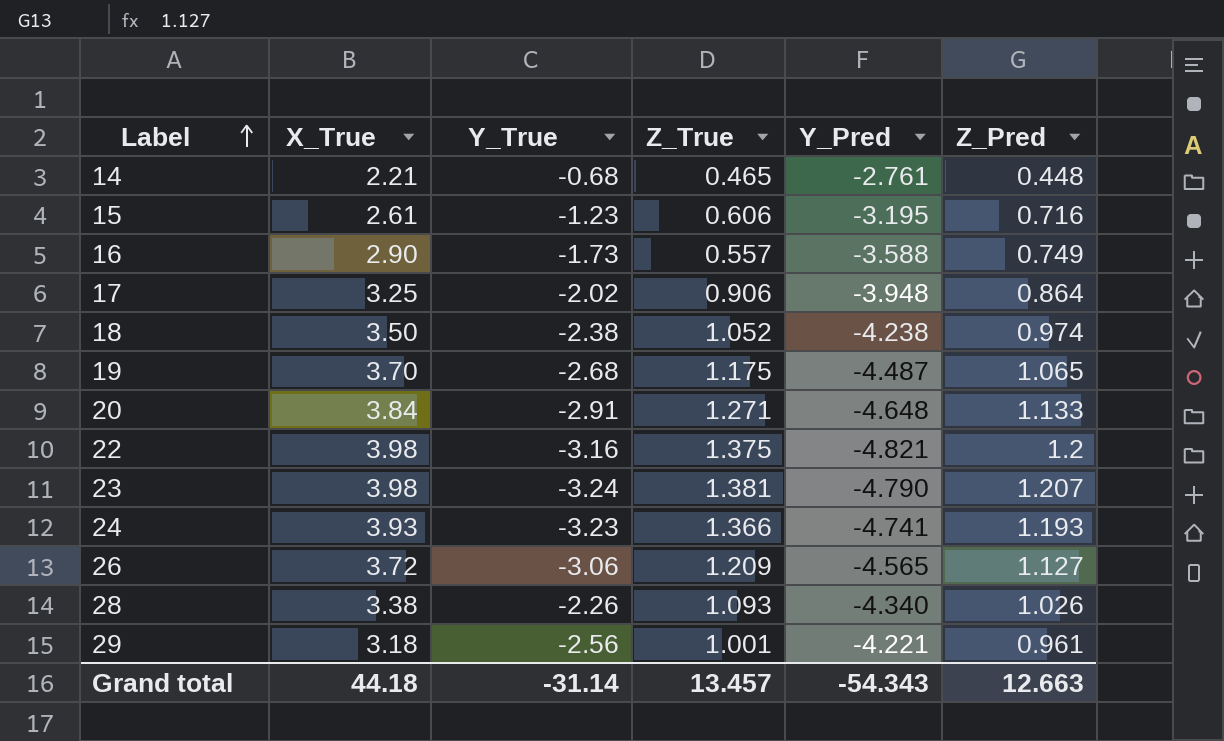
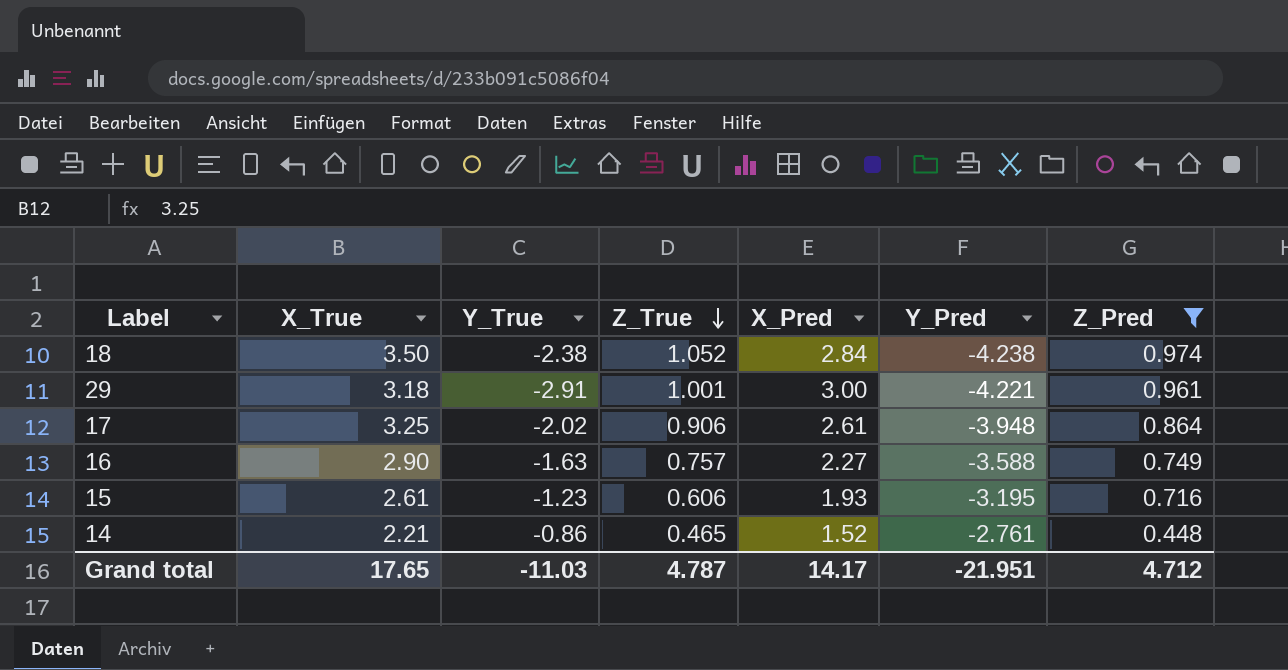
filter: none -> Z_Pred <= 0.974
row order: Label ascending -> Z_True descending
column X_Pred | position: none -> 5
29 | Y_True: -2.56 -> -2.91
16 | Y_True: -1.73 -> -1.63
16 | Z_True: 0.557 -> 0.757
14 | Y_True: -0.68 -> -0.86
Grand total | X_True: 44.18 -> 17.65
Grand total | Y_True: -31.14 -> -11.03
Grand total | Z_True: 13.457 -> 4.787
Grand total | Y_Pred: -54.343 -> -21.951
Grand total | Z_Pred: 12.663 -> 4.712

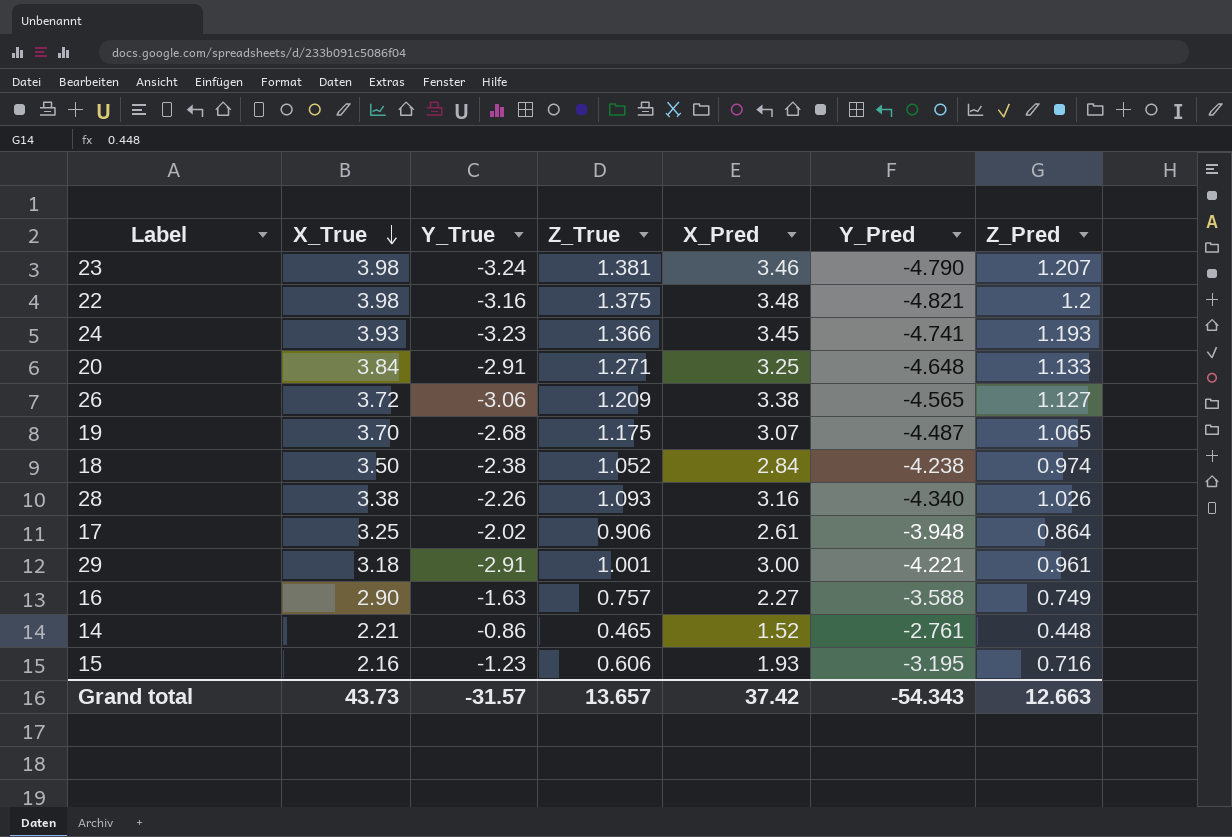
filter: Z_Pred <= 0.974 -> none
row order: Z_True descending -> X_True descending
15 | X_True: 2.61 -> 2.16
Grand total | X_True: 17.65 -> 43.73
Grand total | Y_True: -11.03 -> -31.57
Grand total | Z_True: 4.787 -> 13.657
Grand total | X_Pred: 14.17 -> 37.42
Grand total | Y_Pred: -21.951 -> -54.343
Grand total | Z_Pred: 4.712 -> 12.663

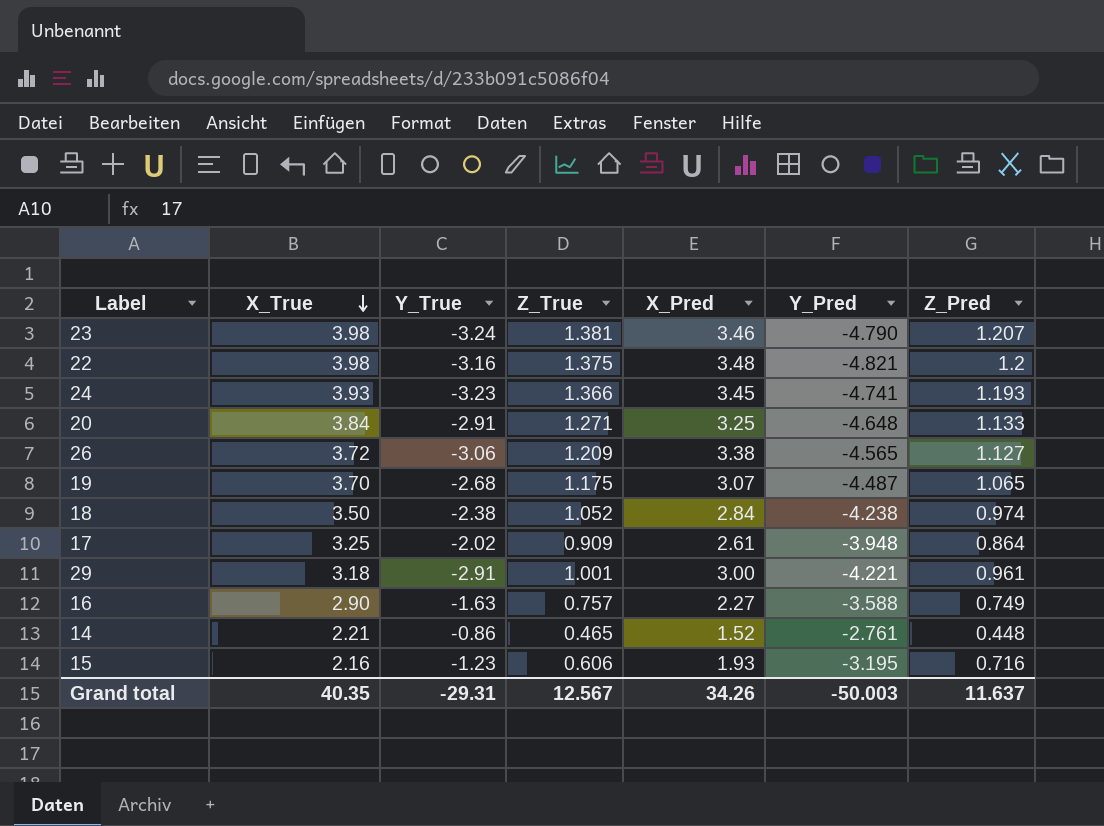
row 28: 3.38 | -2.26 | 1.093 | 3.16 | -4.340 | 1.026 -> none
17 | Z_True: 0.906 -> 0.909
Grand total | X_True: 43.73 -> 40.35
Grand total | Y_True: -31.57 -> -29.31
Grand total | Z_True: 13.657 -> 12.567
Grand total | X_Pred: 37.42 -> 34.26
Grand total | Y_Pred: -54.343 -> -50.003
Grand total | Z_Pred: 12.663 -> 11.637

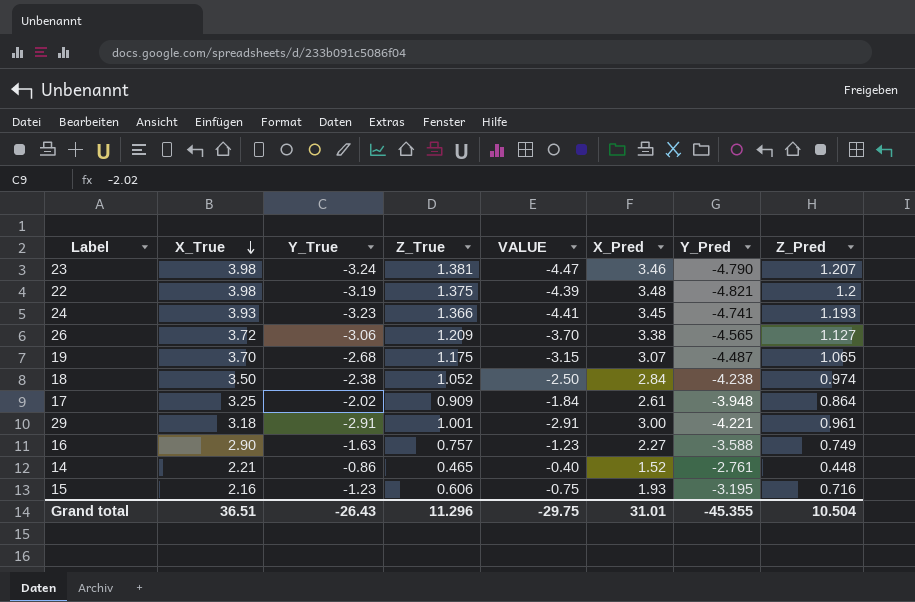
column VALUE | formula: none -> [Y_True] * [Z_True]
row 20: 3.84 | -2.91 | 1.271 | 3.25 | -4.648 | 1.133 -> none
22 | Y_True: -3.16 -> -3.19
Grand total | X_True: 40.35 -> 36.51
Grand total | Y_True: -29.31 -> -26.43
Grand total | Z_True: 12.567 -> 11.296
Grand total | X_Pred: 34.26 -> 31.01
Grand total | Y_Pred: -50.003 -> -45.355
Grand total | Z_Pred: 11.637 -> 10.504

